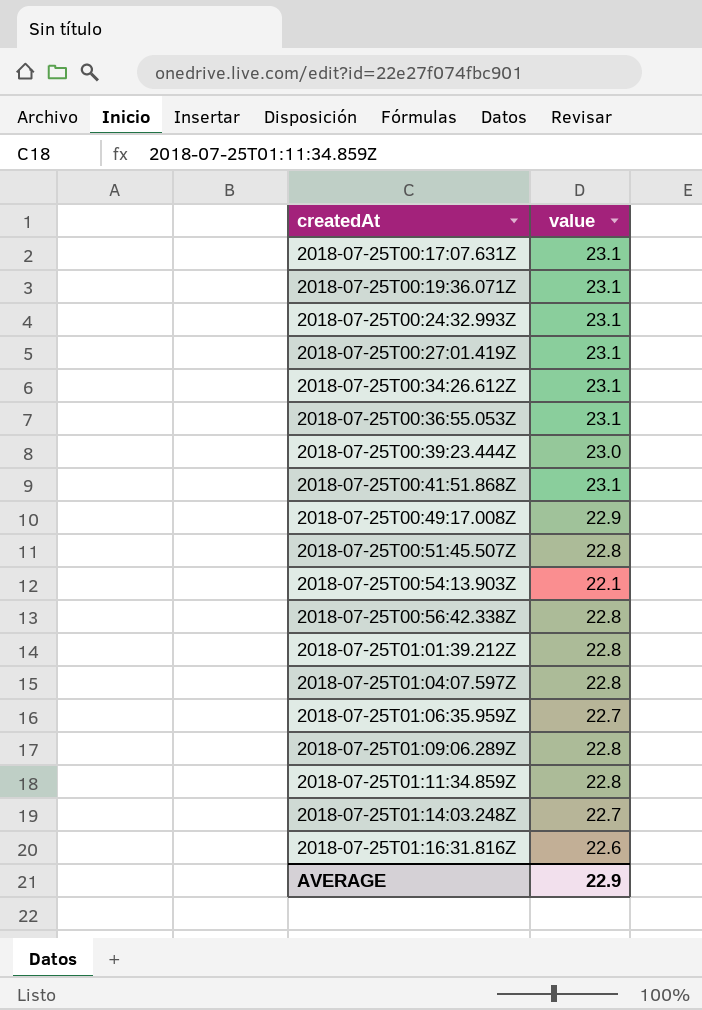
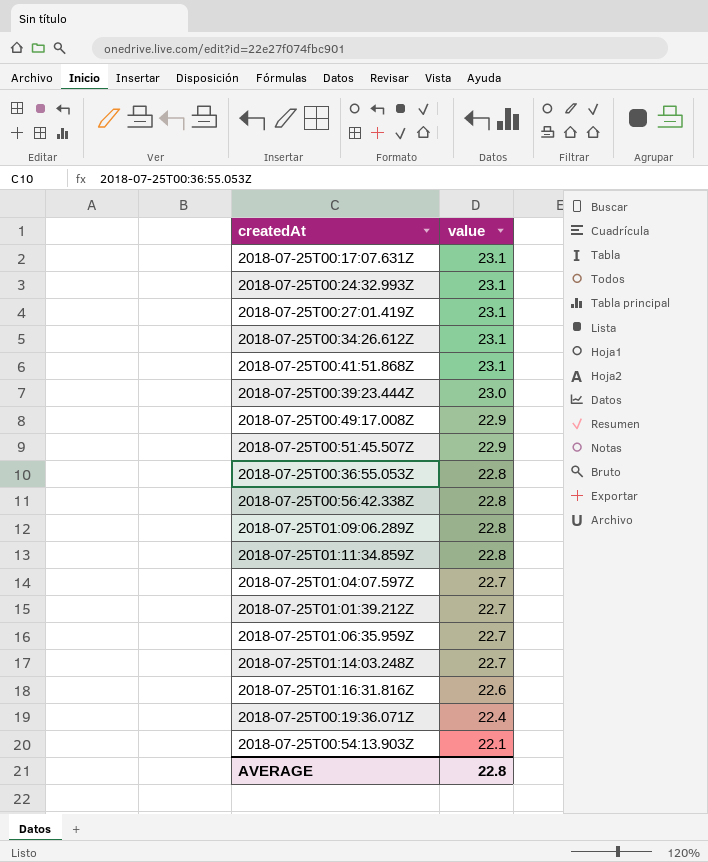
row order: createdAt ascending -> value descending
2018-07-25T00:51:45.507Z | value: 22.8 -> 22.9
2018-07-25T00:36:55.053Z | value: 23.1 -> 22.8
2018-07-25T01:04:07.597Z | value: 22.8 -> 22.7
2018-07-25T01:01:39.212Z | value: 22.8 -> 22.7
2018-07-25T00:19:36.071Z | value: 23.1 -> 22.4
AVERAGE | value: 22.9 -> 22.8

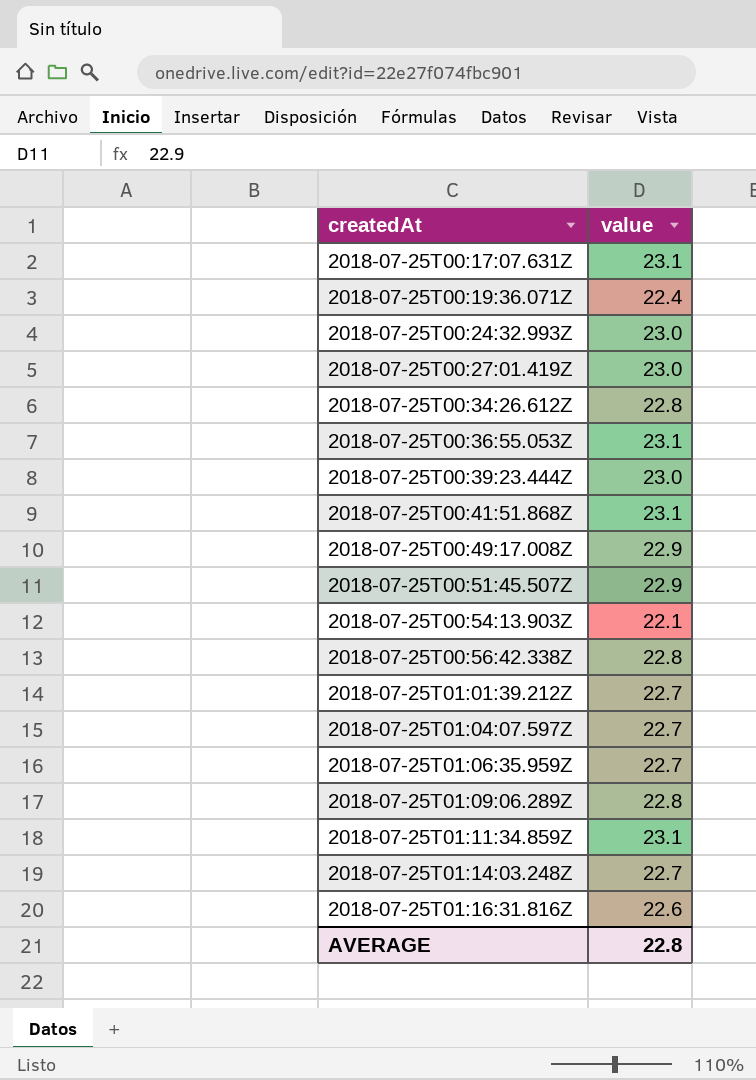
row order: value descending -> createdAt ascending
2018-07-25T00:24:32.993Z | value: 23.1 -> 23.0
2018-07-25T00:27:01.419Z | value: 23.1 -> 23.0
2018-07-25T00:34:26.612Z | value: 23.1 -> 22.8
2018-07-25T00:36:55.053Z | value: 22.8 -> 23.1
2018-07-25T01:11:34.859Z | value: 22.8 -> 23.1

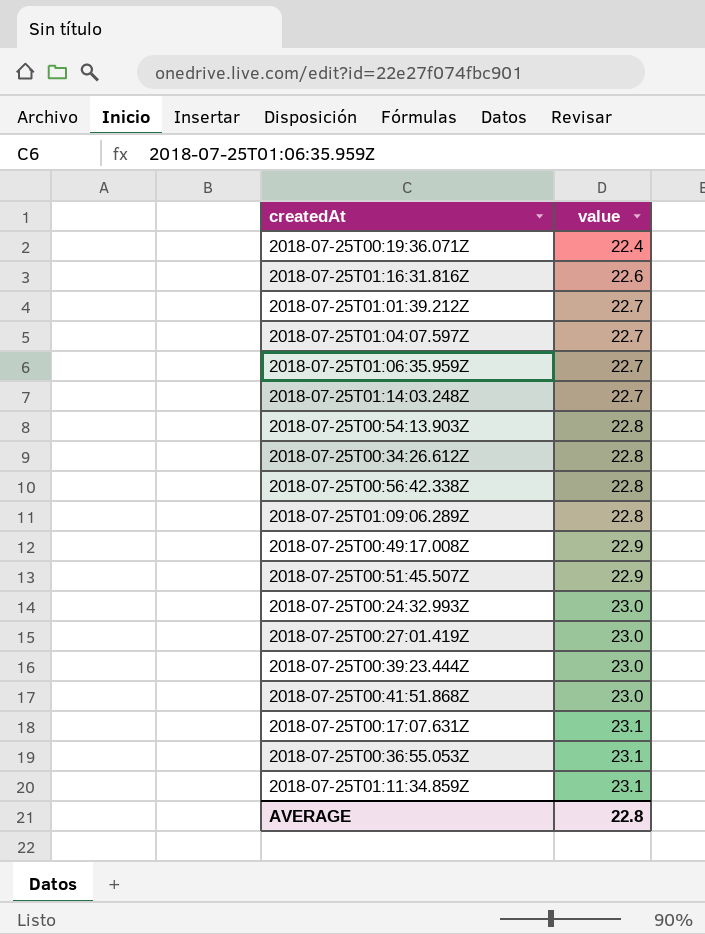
row order: createdAt ascending -> value ascending
2018-07-25T00:54:13.903Z | value: 22.1 -> 22.8
2018-07-25T00:41:51.868Z | value: 23.1 -> 23.0

